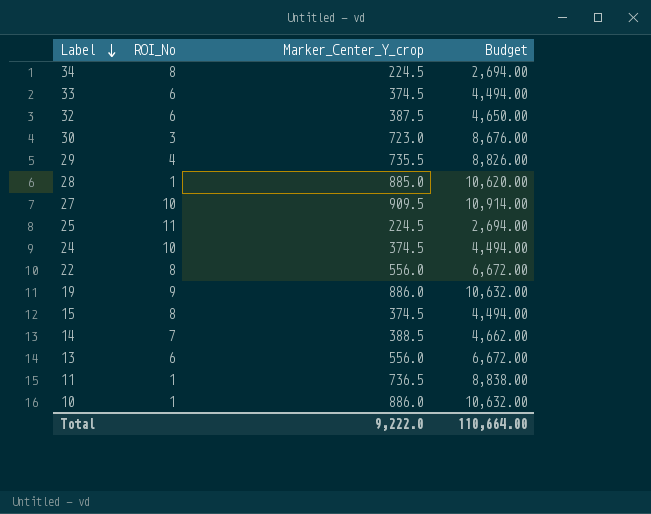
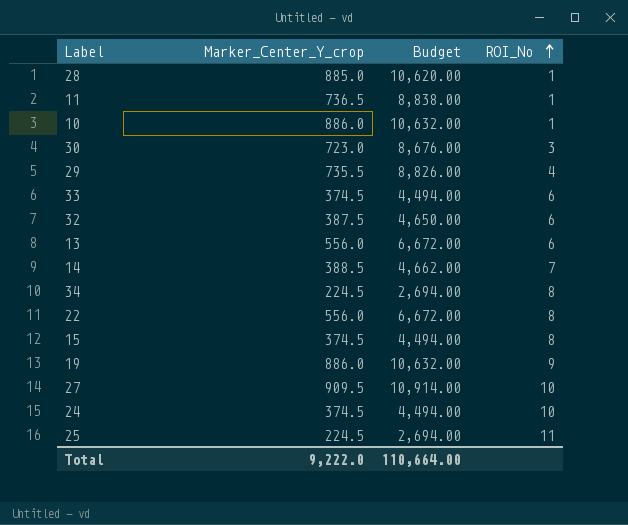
row order: Label descending -> ROI_No ascending
column ROI_No | position: 2 -> 4

